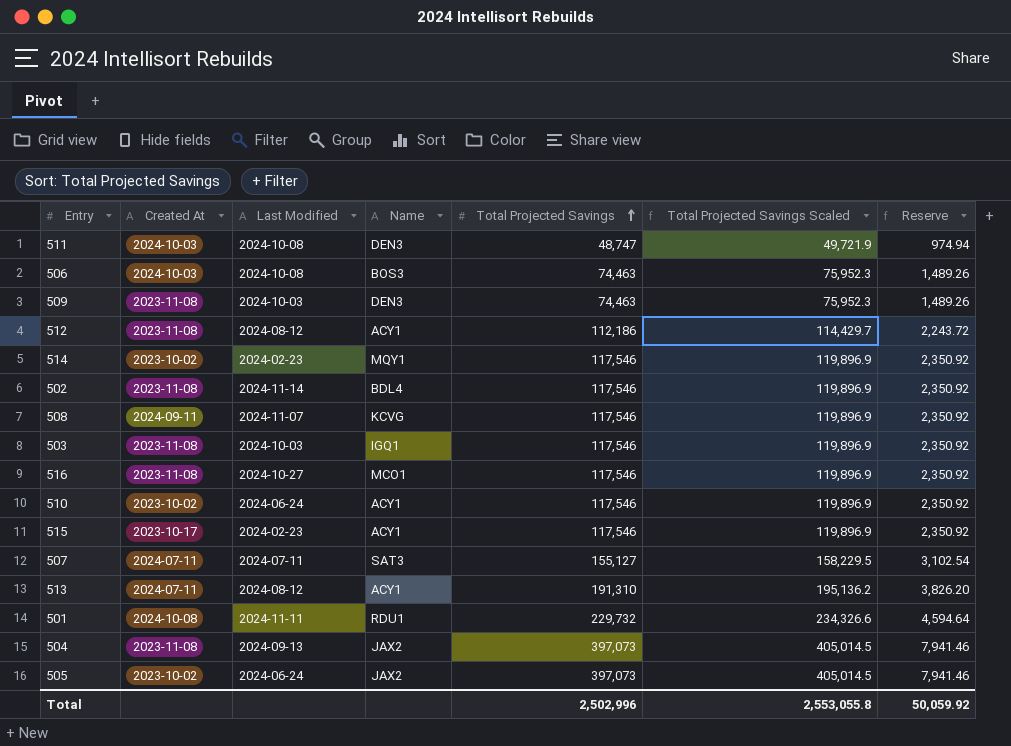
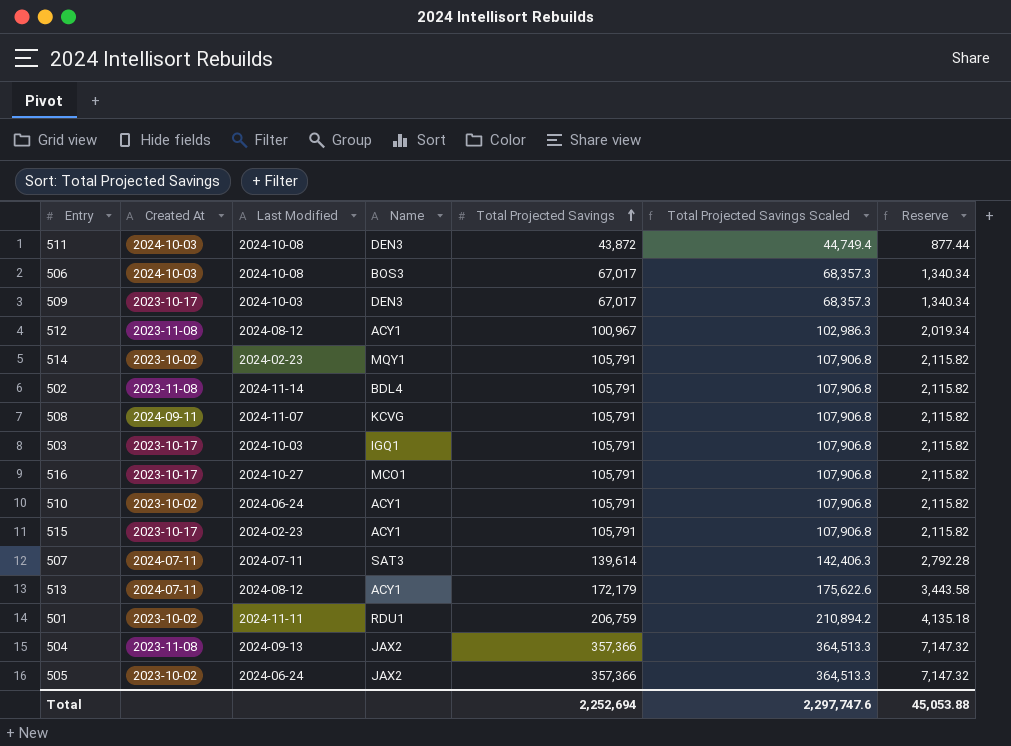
511 | Total Projected Savings: 48,747 -> 43,872
511 | Total Projected Savings Scaled: 49,721.9 -> 44,749.4
511 | Reserve: 974.94 -> 877.44
506 | Total Projected Savings: 74,463 -> 67,017
506 | Total Projected Savings Scaled: 75,952.3 -> 68,357.3
506 | Reserve: 1,489.26 -> 1,340.34
509 | Created At: 2023-11-08 -> 2023-10-17
509 | Total Projected Savings: 74,463 -> 67,017
509 | Total Projected Savings Scaled: 75,952.3 -> 68,357.3
509 | Reserve: 1,489.26 -> 1,340.34
512 | Total Projected Savings: 112,186 -> 100,967
512 | Total Projected Savings Scaled: 114,429.7 -> 102,986.3
512 | Reserve: 2,243.72 -> 2,019.34
514 | Total Projected Savings: 117,546 -> 105,791
514 | Total Projected Savings Scaled: 119,896.9 -> 107,906.8
514 | Reserve: 2,350.92 -> 2,115.82
502 | Total Projected Savings: 117,546 -> 105,791
502 | Total Projected Savings Scaled: 119,896.9 -> 107,906.8
502 | Reserve: 2,350.92 -> 2,115.82
508 | Total Projected Savings: 117,546 -> 105,791
508 | Total Projected Savings Scaled: 119,896.9 -> 107,906.8
508 | Reserve: 2,350.92 -> 2,115.82
503 | Created At: 2023-11-08 -> 2023-10-17
503 | Total Projected Savings: 117,546 -> 105,791
503 | Total Projected Savings Scaled: 119,896.9 -> 107,906.8
503 | Reserve: 2,350.92 -> 2,115.82
516 | Created At: 2023-11-08 -> 2023-10-17
516 | Total Projected Savings: 117,546 -> 105,791
516 | Total Projected Savings Scaled: 119,896.9 -> 107,906.8
516 | Reserve: 2,350.92 -> 2,115.82
510 | Total Projected Savings: 117,546 -> 105,791
510 | Total Projected Savings Scaled: 119,896.9 -> 107,906.8
510 | Reserve: 2,350.92 -> 2,115.82
515 | Total Projected Savings: 117,546 -> 105,791
515 | Total Projected Savings Scaled: 119,896.9 -> 107,906.8
515 | Reserve: 2,350.92 -> 2,115.82
507 | Total Projected Savings: 155,127 -> 139,614
507 | Total Projected Savings Scaled: 158,229.5 -> 142,406.3
507 | Reserve: 3,102.54 -> 2,792.28
513 | Total Projected Savings: 191,310 -> 172,179
513 | Total Projected Savings Scaled: 195,136.2 -> 175,622.6
513 | Reserve: 3,826.20 -> 3,443.58
501 | Created At: 2024-10-08 -> 2023-10-02
501 | Total Projected Savings: 229,732 -> 206,759
501 | Total Projected Savings Scaled: 234,326.6 -> 210,894.2
501 | Reserve: 4,594.64 -> 4,135.18
504 | Total Projected Savings: 397,073 -> 357,366
504 | Total Projected Savings Scaled: 405,014.5 -> 364,513.3
504 | Reserve: 7,941.46 -> 7,147.32
505 | Total Projected Savings: 397,073 -> 357,366
505 | Total Projected Savings Scaled: 405,014.5 -> 364,513.3
505 | Reserve: 7,941.46 -> 7,147.32
Total | Total Projected Savings: 2,502,996 -> 2,252,694
Total | Total Projected Savings Scaled: 2,553,055.8 -> 2,297,747.6
Total | Reserve: 50,059.92 -> 45,053.88

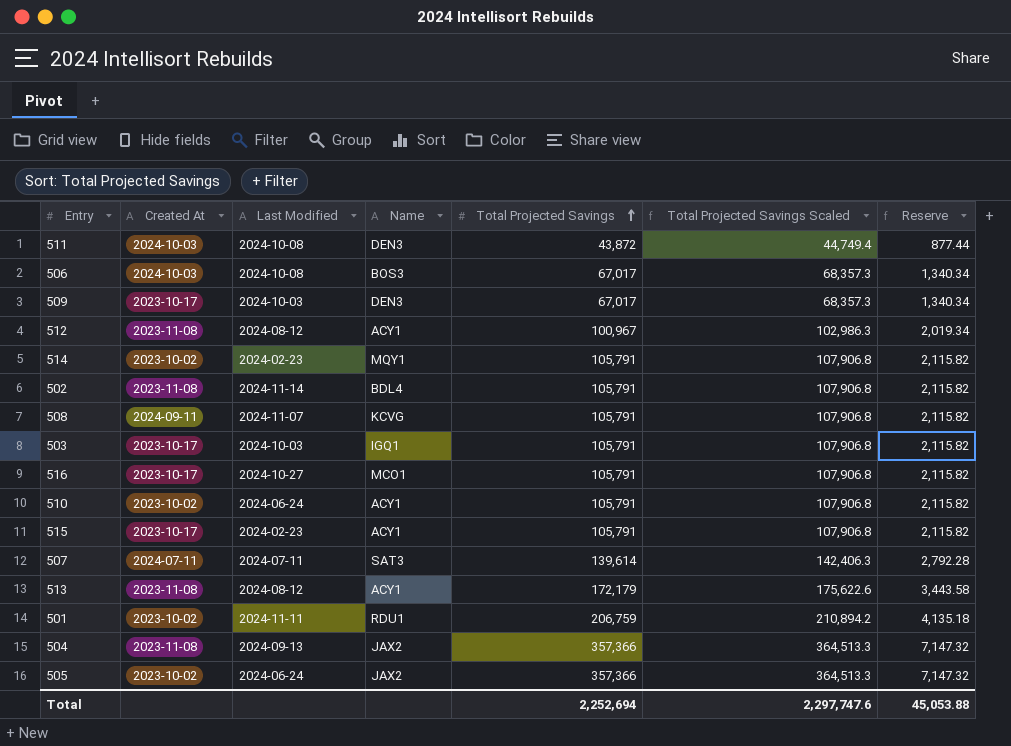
513 | Created At: 2024-07-11 -> 2023-11-08

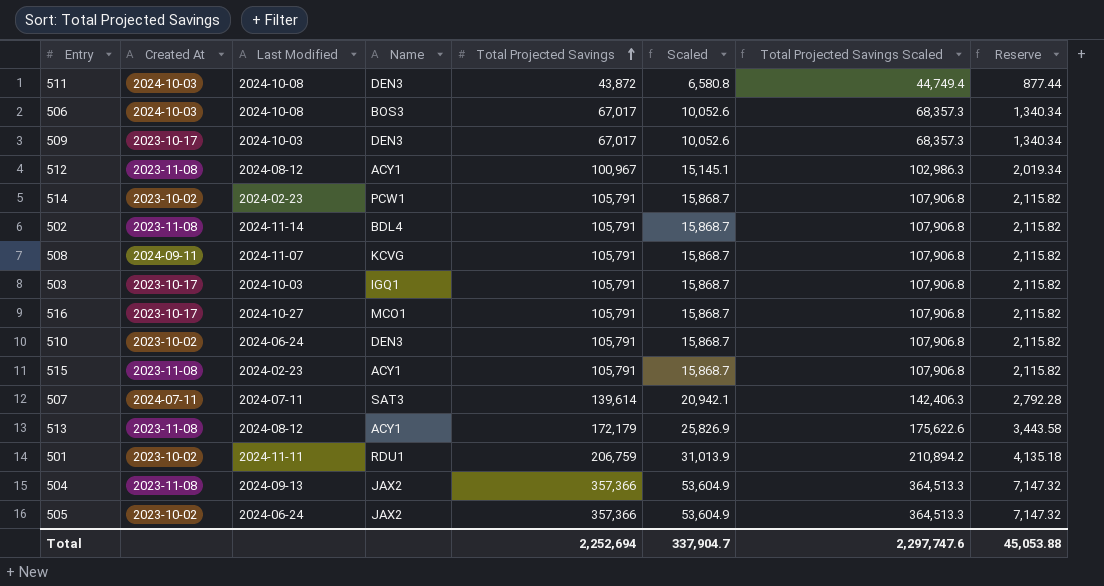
column Scaled | formula: none -> [Total Projected Savings] * 0.15
514 | Name: MQY1 -> PCW1
510 | Name: ACY1 -> DEN3
515 | Created At: 2023-10-17 -> 2023-11-08

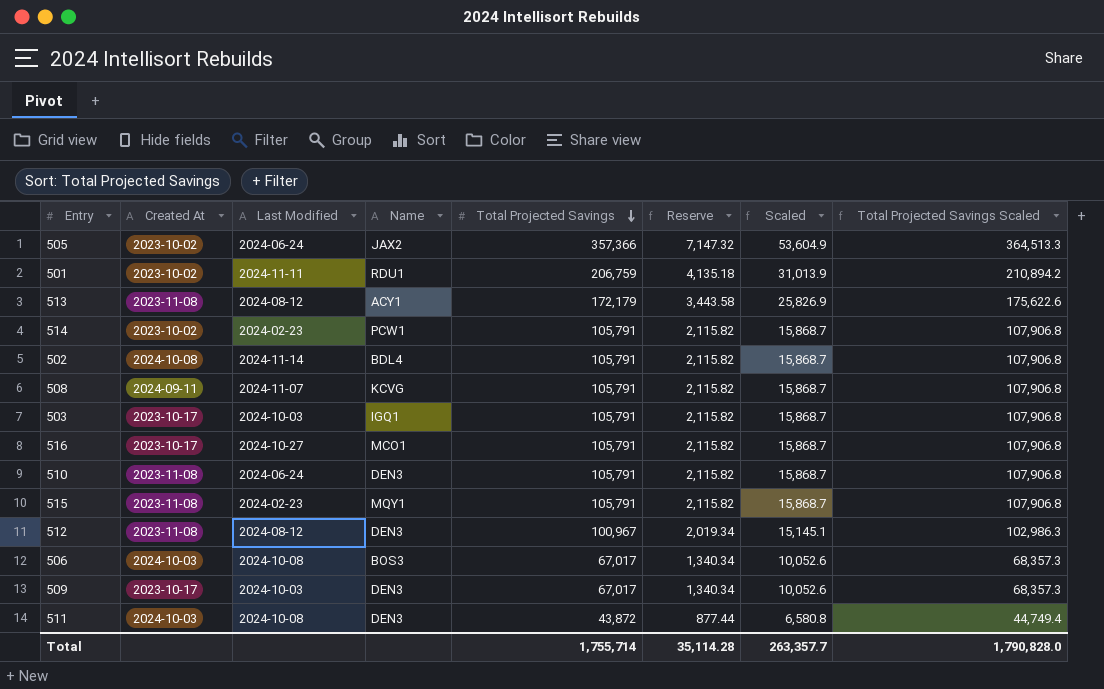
row order: Total Projected Savings ascending -> Total Projected Savings descending
column Reserve | position: 8 -> 6
row 507: 2024-07-11 | 2024-07-11 | SAT3 | 139,614 | 20,942.1 | 142,406.3 | 2,792.28 -> none
row 504: 2023-11-08 | 2024-09-13 | JAX2 | 357,366 | 53,604.9 | 364,513.3 | 7,147.32 -> none
502 | Created At: 2023-11-08 -> 2024-10-08
510 | Created At: 2023-10-02 -> 2023-11-08
515 | Name: ACY1 -> MQY1
512 | Name: ACY1 -> DEN3
Total | Total Projected Savings: 2,252,694 -> 1,755,714
Total | Reserve: 45,053.88 -> 35,114.28
Total | Scaled: 337,904.7 -> 263,357.7
Total | Total Projected Savings Scaled: 2,297,747.6 -> 1,790,828.0

